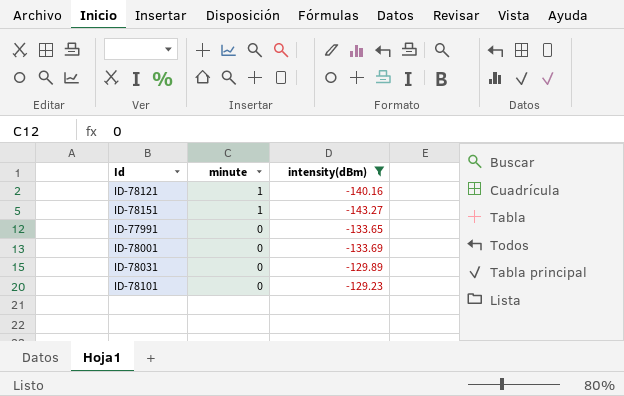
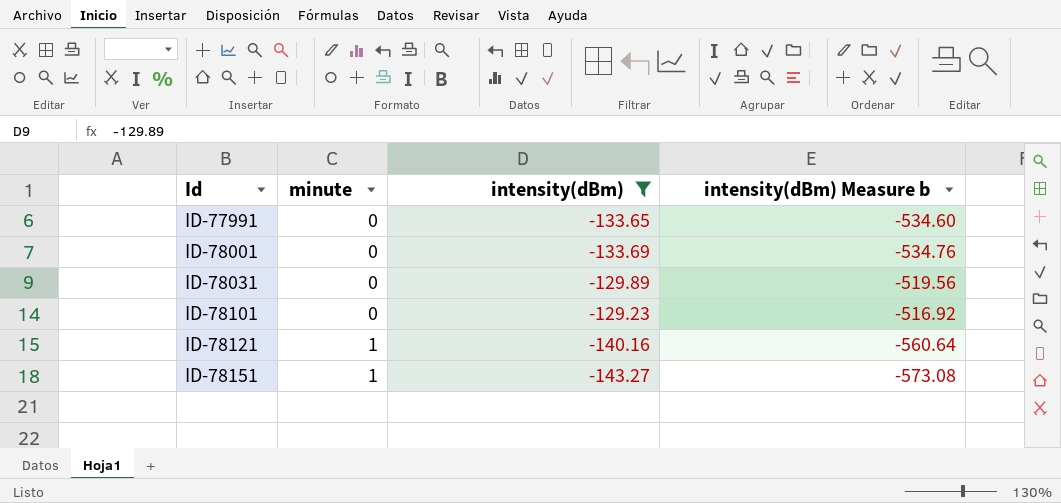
row order: minute descending -> Id ascending
column intensity(dBm) Measure b | formula: none -> [intensity(dBm)] * 4

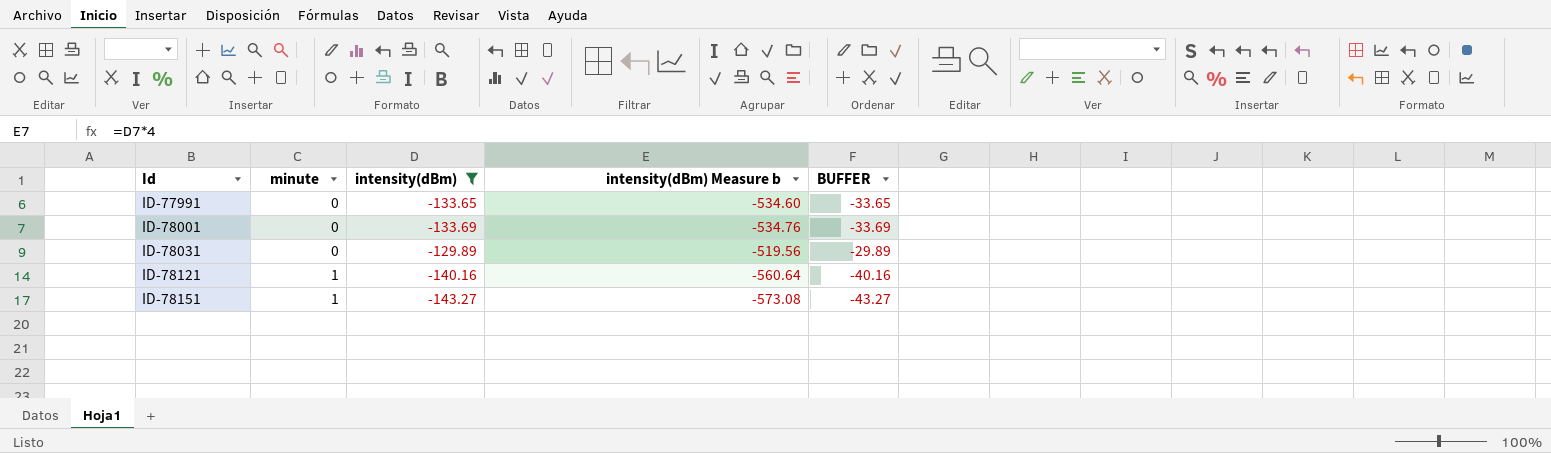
column BUFFER | formula: none -> [intensity(dBm)] + 100
row ID-78101: 0 | -129.23 | -516.92 -> none

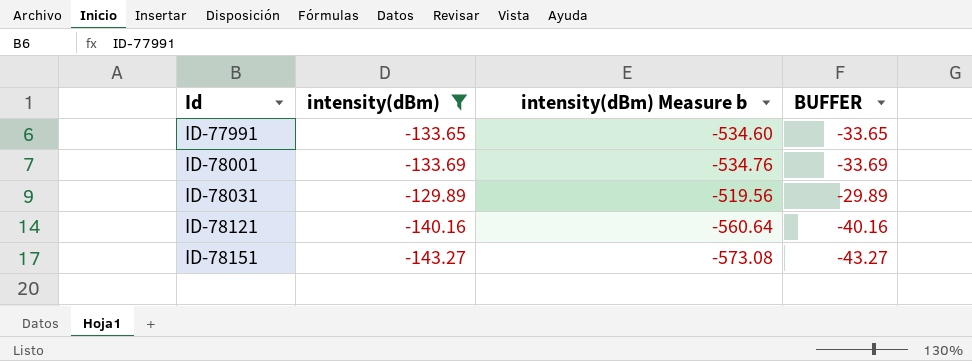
column minute | position: 2 -> none

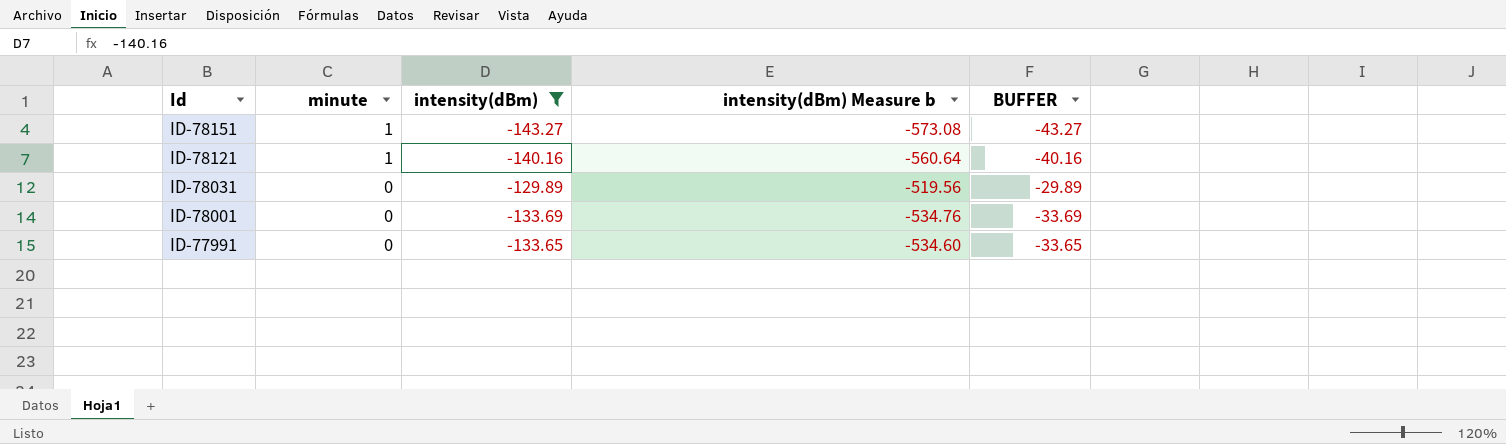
row order: Id ascending -> Id descending
column minute | position: none -> 2

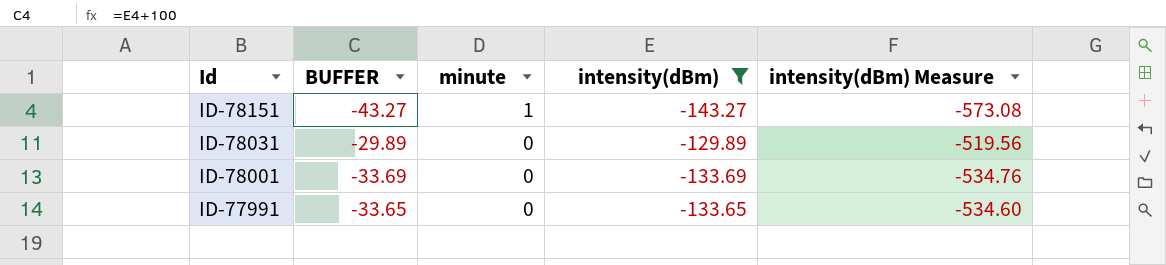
column BUFFER | position: 5 -> 2
column name: intensity(dBm) Measure b -> intensity(dBm) Measure
row ID-78121: 1 | -140.16 | -560.64 | -40.16 -> none

